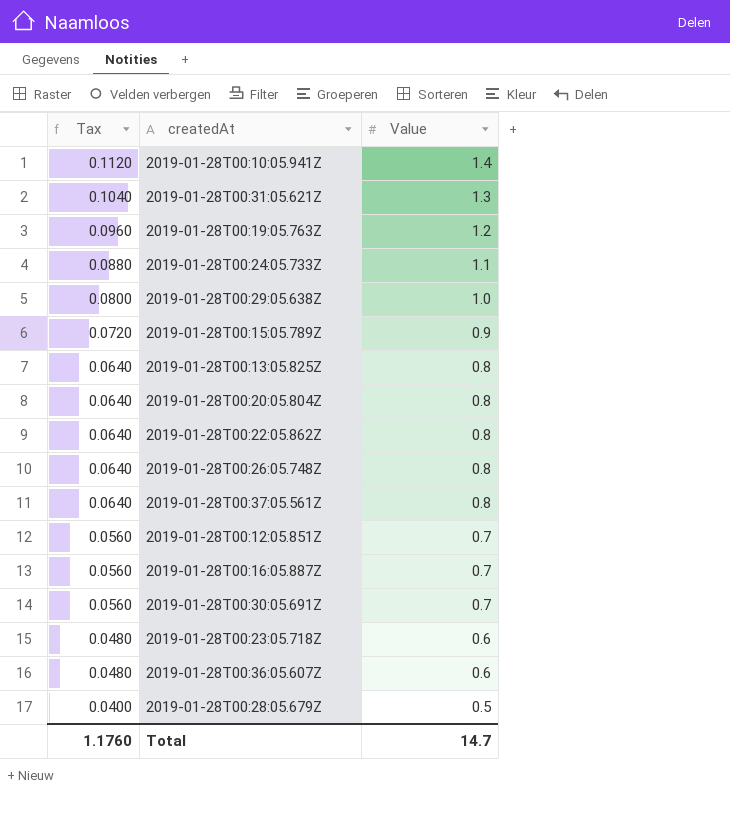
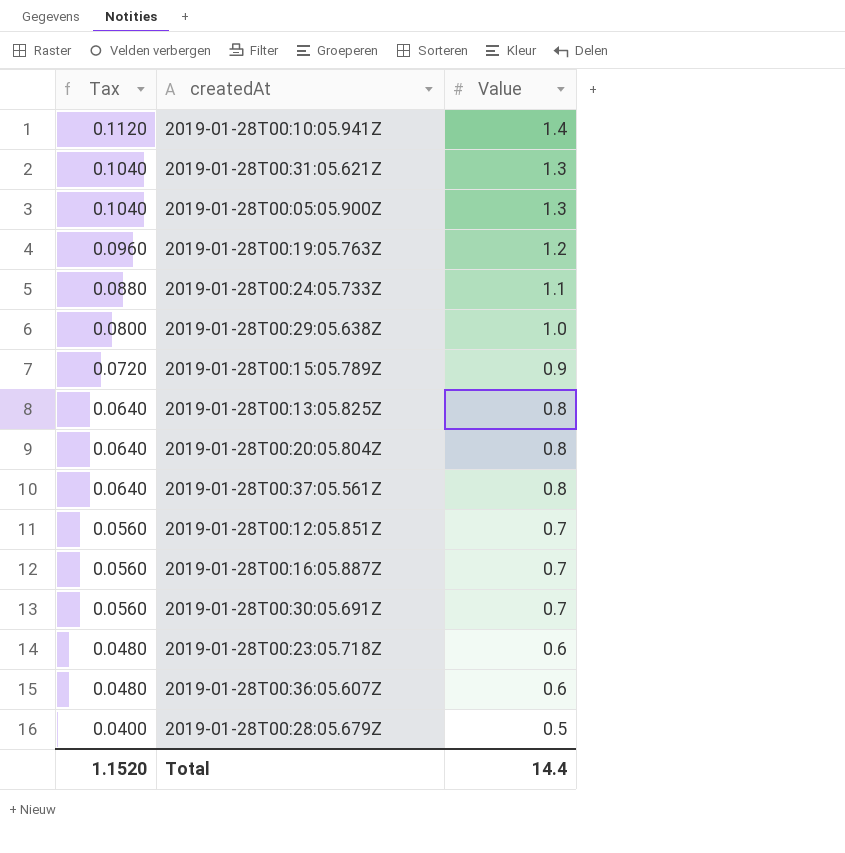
row 2019-01-28T00:22:05.862Z: 0.0640 | 0.8 -> none
row 2019-01-28T00:26:05.748Z: 0.0640 | 0.8 -> none
row 2019-01-28T00:05:05.900Z: none -> 0.1040 | 1.3
Total | Tax: 1.1760 -> 1.1520
Total | Value: 14.7 -> 14.4

